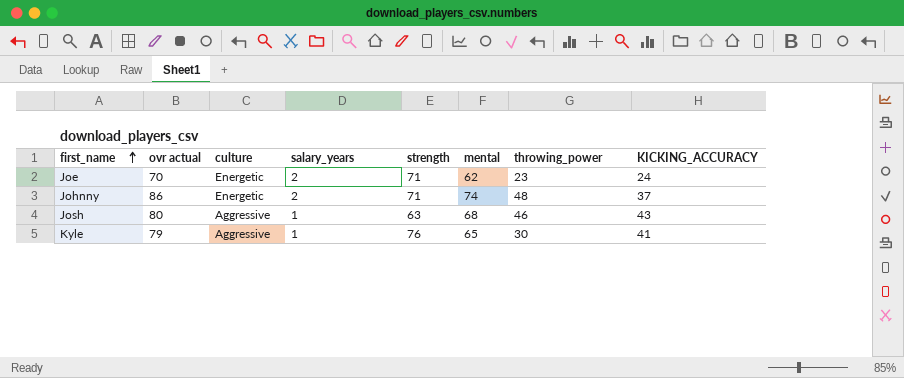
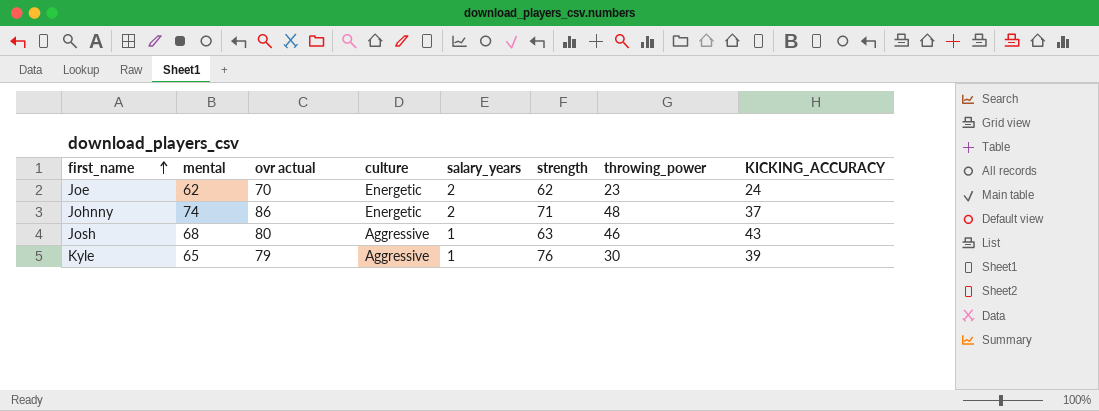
column mental | position: 6 -> 2
Joe | strength: 71 -> 62
Kyle | KICKING_ACCURACY: 41 -> 39

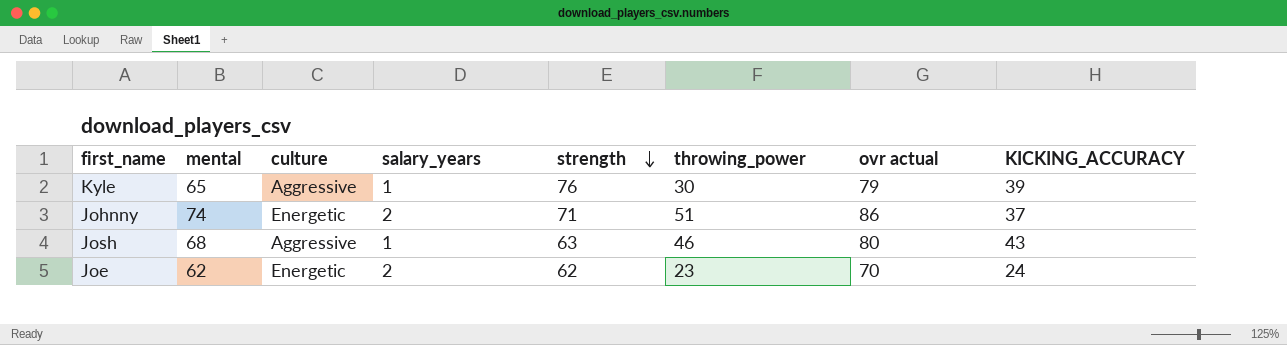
row order: first_name ascending -> strength descending
column ovr actual | position: 3 -> 7
Johnny | throwing_power: 48 -> 51

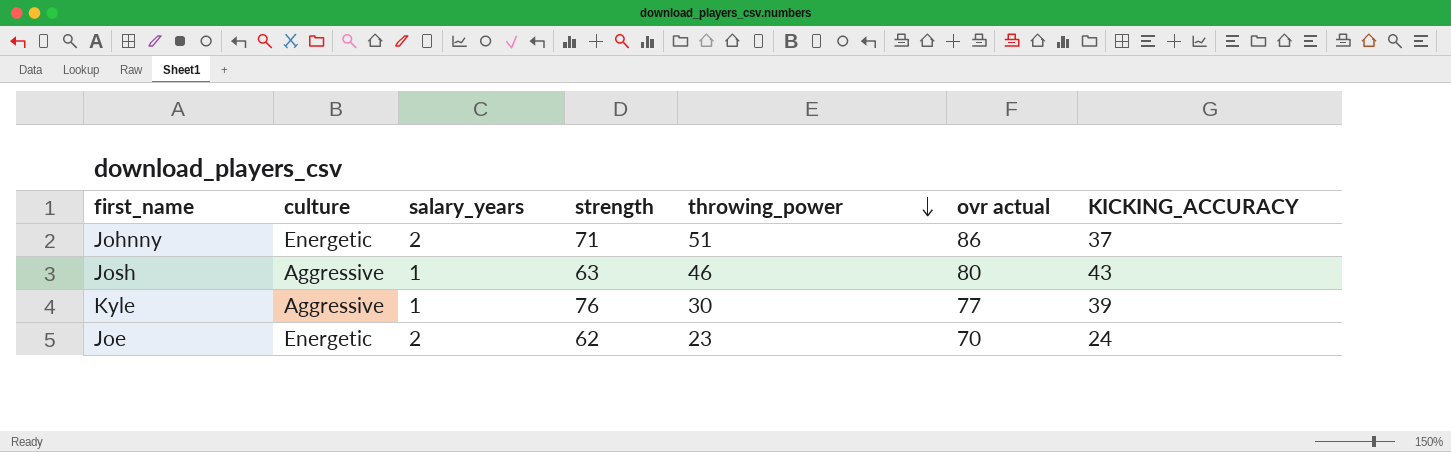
row order: strength descending -> throwing_power descending
column mental | position: 2 -> none
Kyle | ovr actual: 79 -> 77

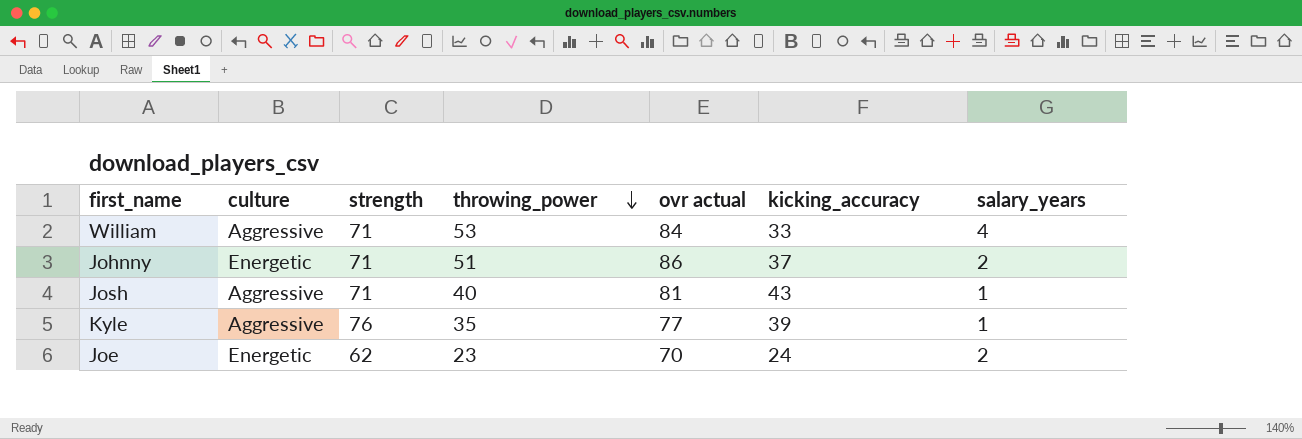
column name: KICKING_ACCURACY -> kicking_accuracy
column salary_years | position: 3 -> 7
row William: none -> Aggressive | 71 | 53 | 84 | 33 | 4
Josh | strength: 63 -> 71
Josh | throwing_power: 46 -> 40
Josh | ovr actual: 80 -> 81
Kyle | throwing_power: 30 -> 35

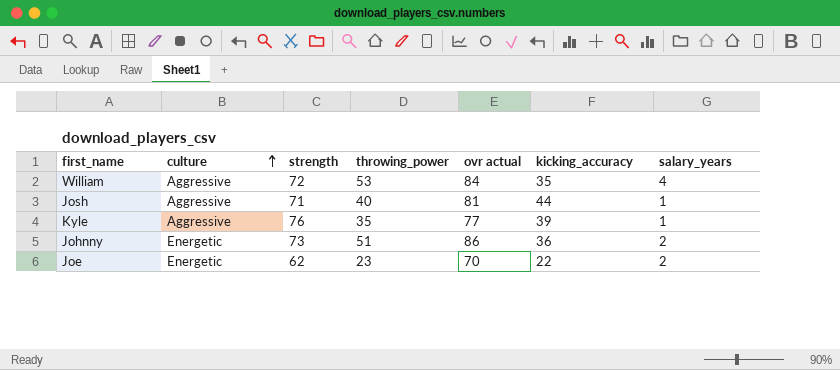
row order: throwing_power descending -> culture ascending
William | strength: 71 -> 72
William | kicking_accuracy: 33 -> 35
Josh | kicking_accuracy: 43 -> 44
Johnny | strength: 71 -> 73
Johnny | kicking_accuracy: 37 -> 36
Joe | kicking_accuracy: 24 -> 22

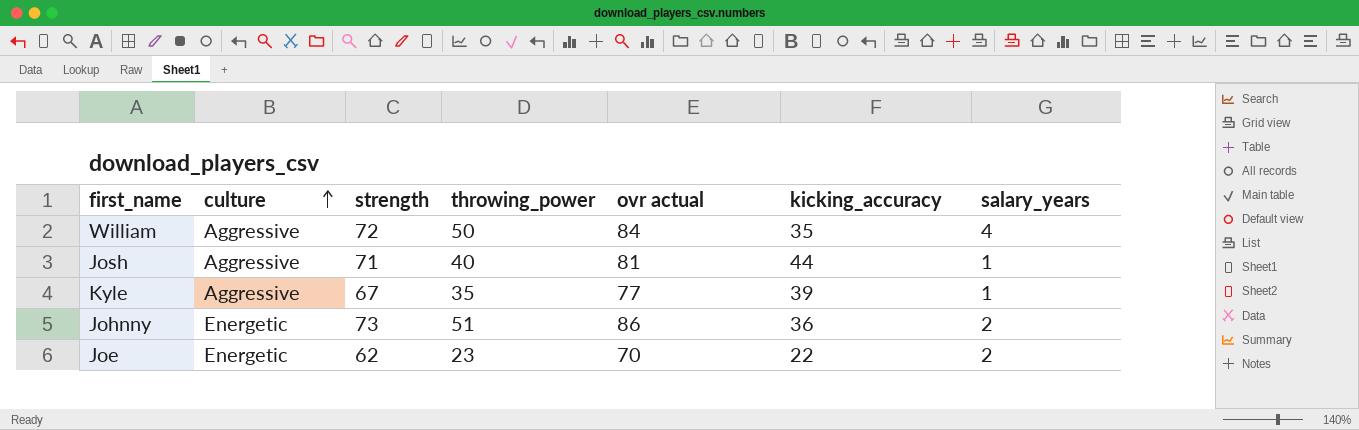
William | throwing_power: 53 -> 50
Kyle | strength: 76 -> 67

